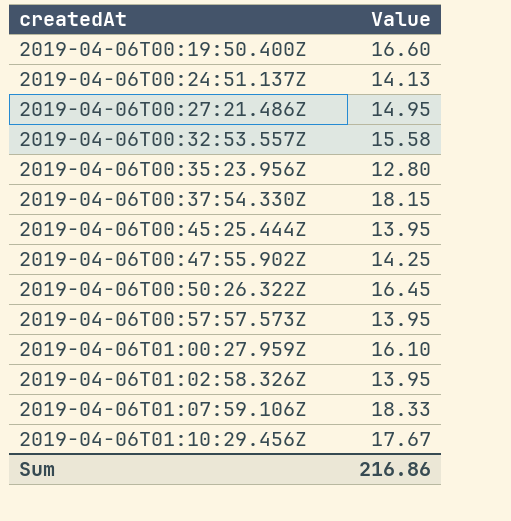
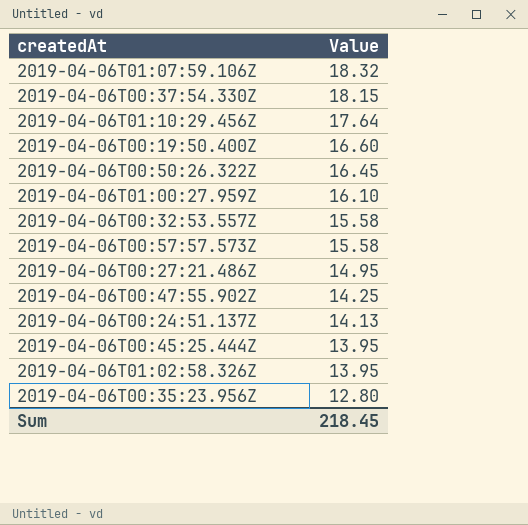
row order: createdAt ascending -> Value descending
2019-04-06T01:07:59.106Z | Value: 18.33 -> 18.32
2019-04-06T01:10:29.456Z | Value: 17.67 -> 17.64
2019-04-06T00:57:57.573Z | Value: 13.95 -> 15.58
Sum | Value: 216.86 -> 218.45

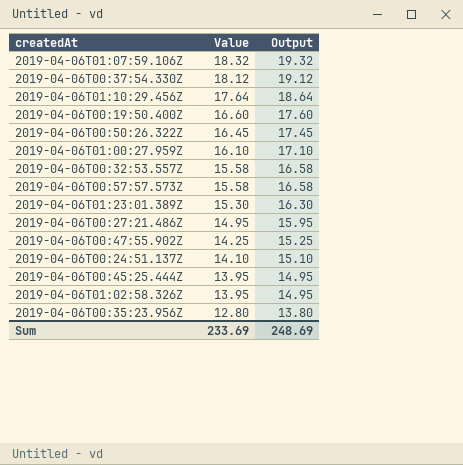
column Output | formula: none -> [Value] + 1
2019-04-06T00:37:54.330Z | Value: 18.15 -> 18.12
row 2019-04-06T01:23:01.389Z: none -> 15.30 | 16.30
2019-04-06T00:24:51.137Z | Value: 14.13 -> 14.10
Sum | Value: 218.45 -> 233.69

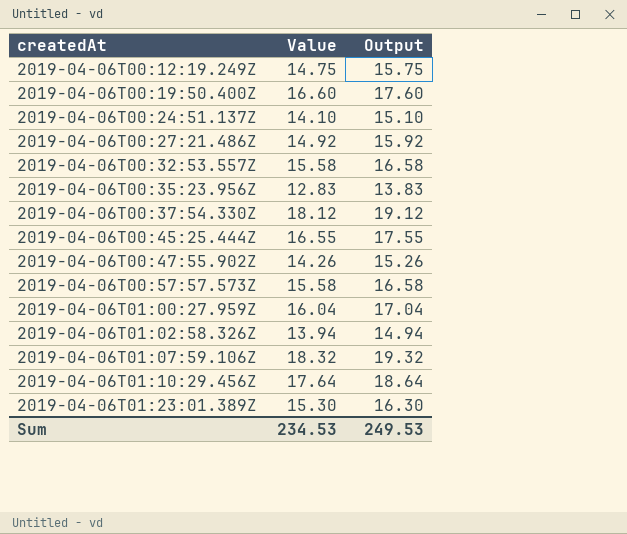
row order: Value descending -> createdAt ascending
row 2019-04-06T00:50:26.322Z: 16.45 | 17.45 -> none
row 2019-04-06T00:12:19.249Z: none -> 14.75 | 15.75
2019-04-06T00:27:21.486Z | Value: 14.95 -> 14.92
2019-04-06T00:27:21.486Z | Output: 15.95 -> 15.92
2019-04-06T00:35:23.956Z | Value: 12.80 -> 12.83
2019-04-06T00:35:23.956Z | Output: 13.80 -> 13.83
2019-04-06T00:45:25.444Z | Value: 13.95 -> 16.55
2019-04-06T00:45:25.444Z | Output: 14.95 -> 17.55
2019-04-06T00:47:55.902Z | Value: 14.25 -> 14.26
2019-04-06T00:47:55.902Z | Output: 15.25 -> 15.26
2019-04-06T01:00:27.959Z | Value: 16.10 -> 16.04
2019-04-06T01:00:27.959Z | Output: 17.10 -> 17.04
2019-04-06T01:02:58.326Z | Value: 13.95 -> 13.94
2019-04-06T01:02:58.326Z | Output: 14.95 -> 14.94
Sum | Value: 233.69 -> 234.53
Sum | Output: 248.69 -> 249.53

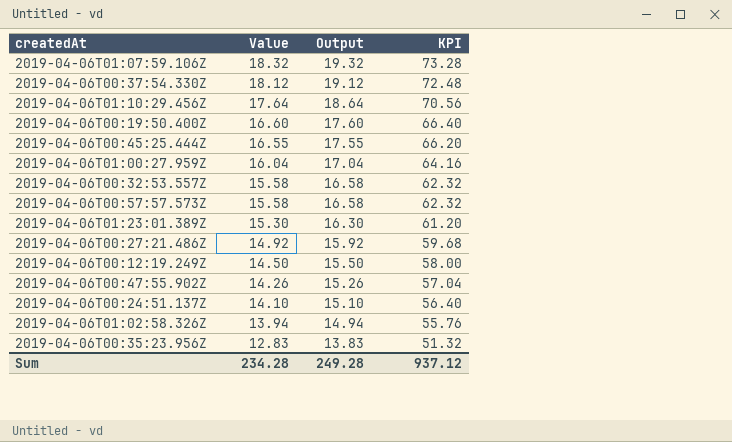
row order: createdAt ascending -> Value descending
column KPI | formula: none -> [Value] * 4
2019-04-06T00:12:19.249Z | Value: 14.75 -> 14.50
2019-04-06T00:12:19.249Z | Output: 15.75 -> 15.50
Sum | Value: 234.53 -> 234.28
Sum | Output: 249.53 -> 249.28

